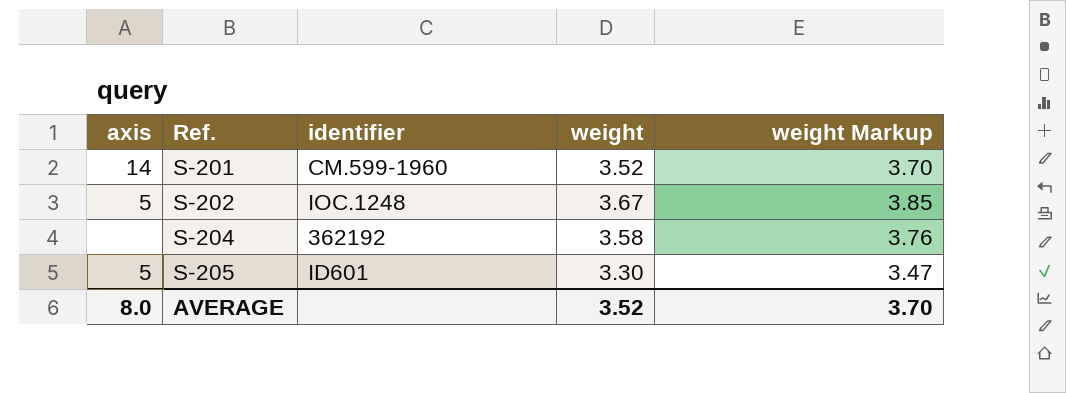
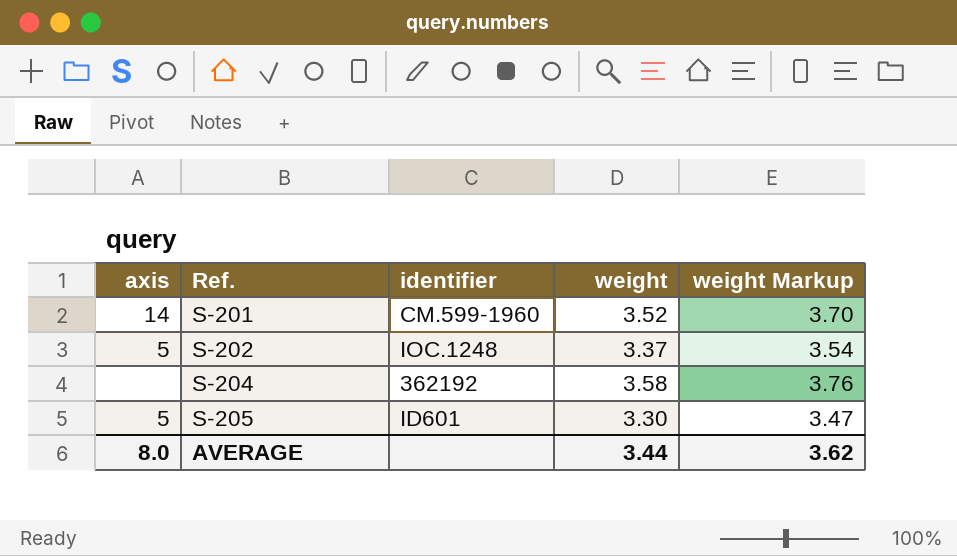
S-202 | weight: 3.67 -> 3.37
S-202 | weight Markup: 3.85 -> 3.54
AVERAGE | weight: 3.52 -> 3.44
AVERAGE | weight Markup: 3.70 -> 3.62

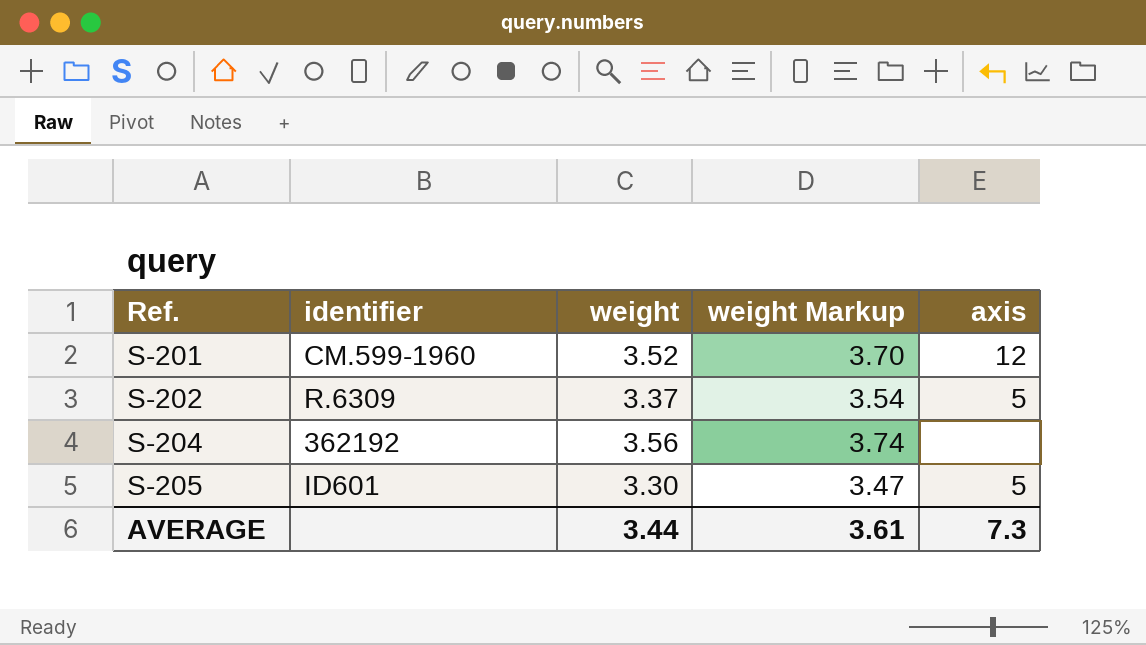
column axis | position: 1 -> 5
S-201 | axis: 14 -> 12
S-202 | identifier: IOC.1248 -> R.6309
S-204 | weight: 3.58 -> 3.56
S-204 | weight Markup: 3.76 -> 3.74
AVERAGE | weight Markup: 3.62 -> 3.61
AVERAGE | axis: 8.0 -> 7.3

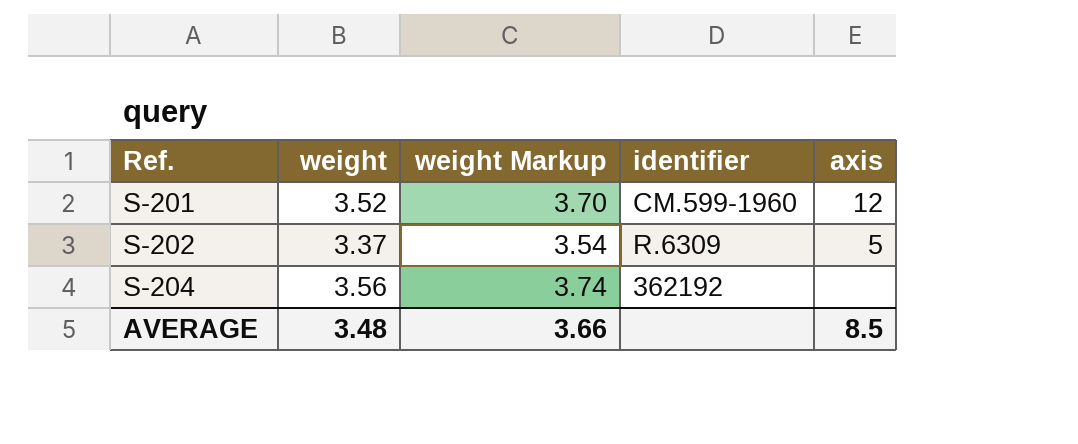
column identifier | position: 2 -> 4
row S-205: ID601 | 3.30 | 3.47 | 5 -> none
AVERAGE | weight: 3.44 -> 3.48
AVERAGE | weight Markup: 3.61 -> 3.66
AVERAGE | axis: 7.3 -> 8.5

